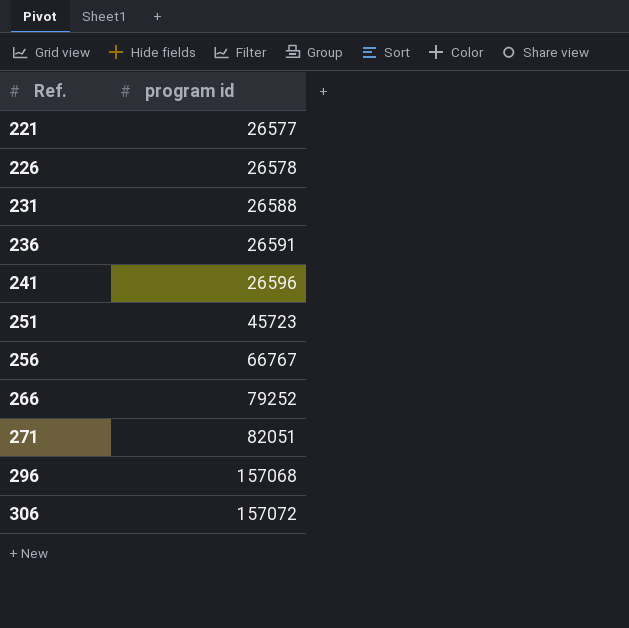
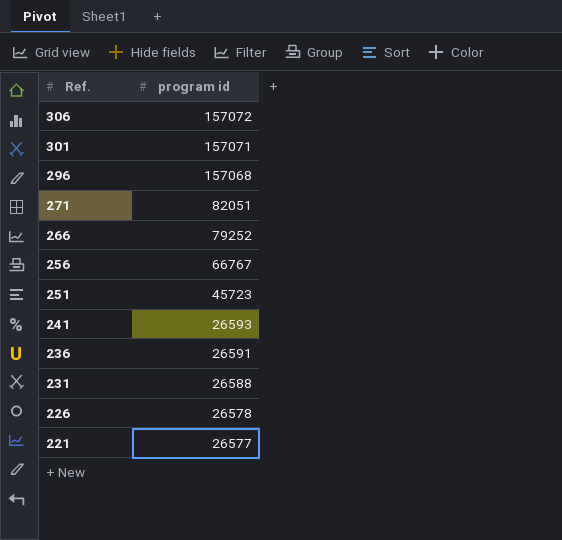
row order: Ref. ascending -> Ref. descending
row 301: none -> 157071
241 | program id: 26596 -> 26593

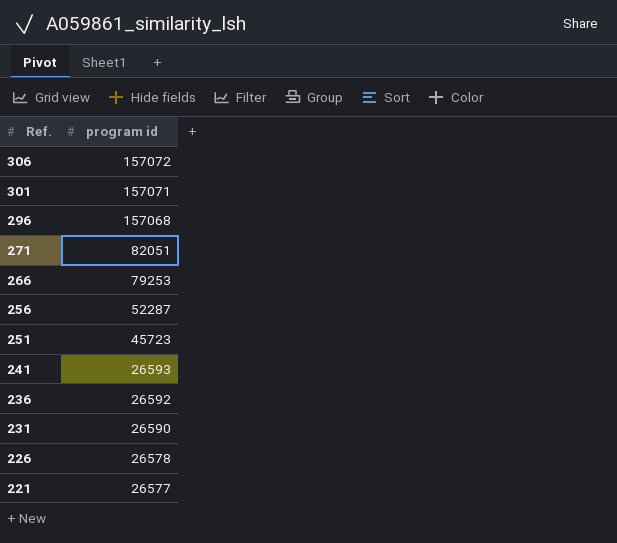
266 | program id: 79252 -> 79253
256 | program id: 66767 -> 52287
236 | program id: 26591 -> 26592
231 | program id: 26588 -> 26590

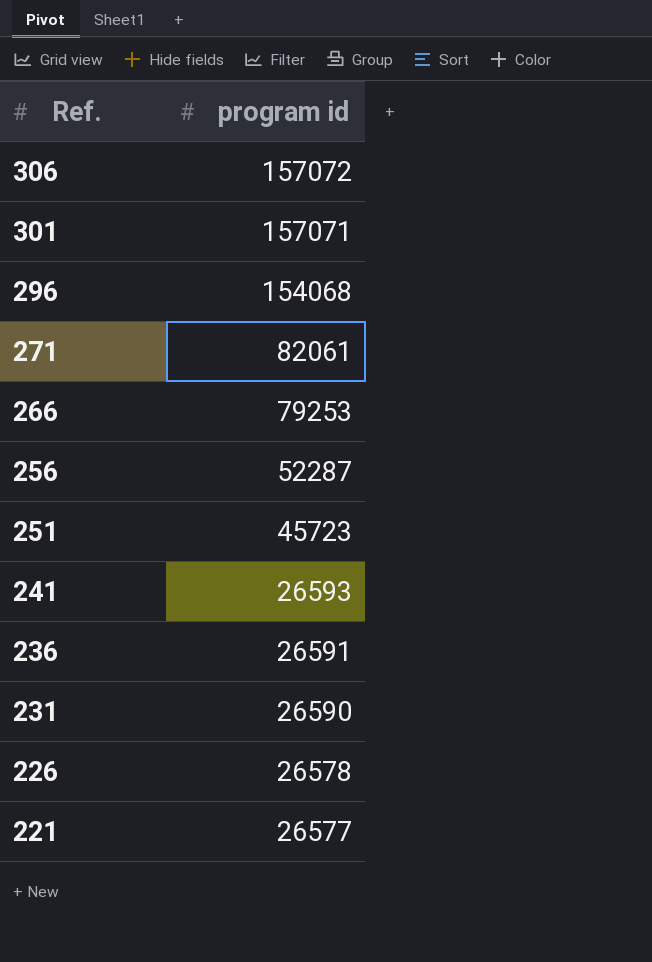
296 | program id: 157068 -> 154068
271 | program id: 82051 -> 82061
236 | program id: 26592 -> 26591

